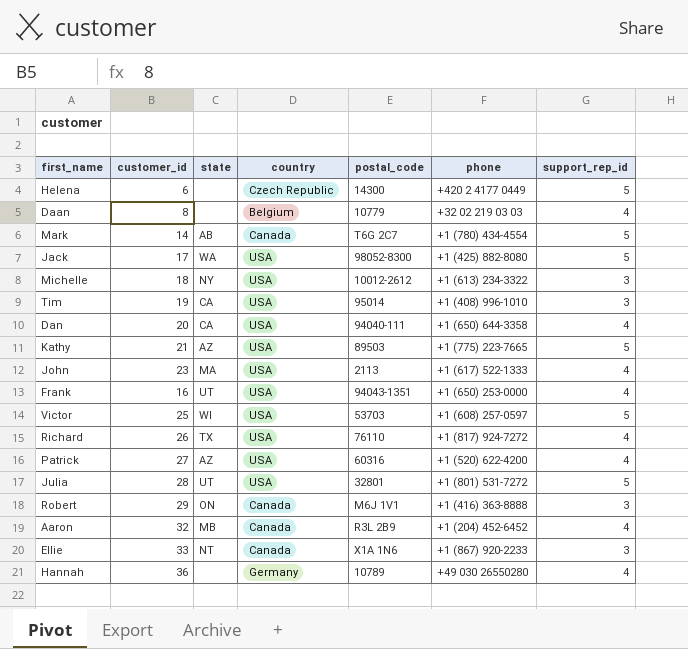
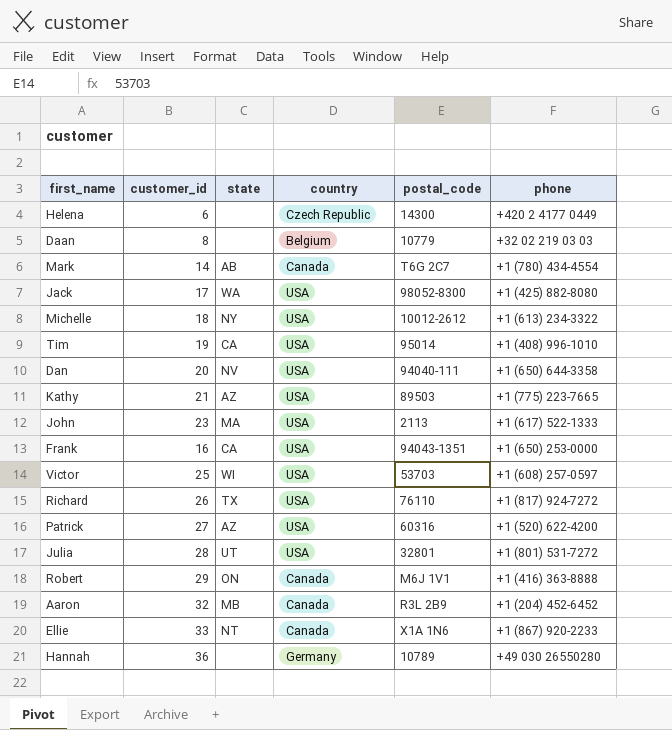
column support_rep_id | position: 7 -> none
Dan | state: CA -> NV
Frank | state: UT -> CA

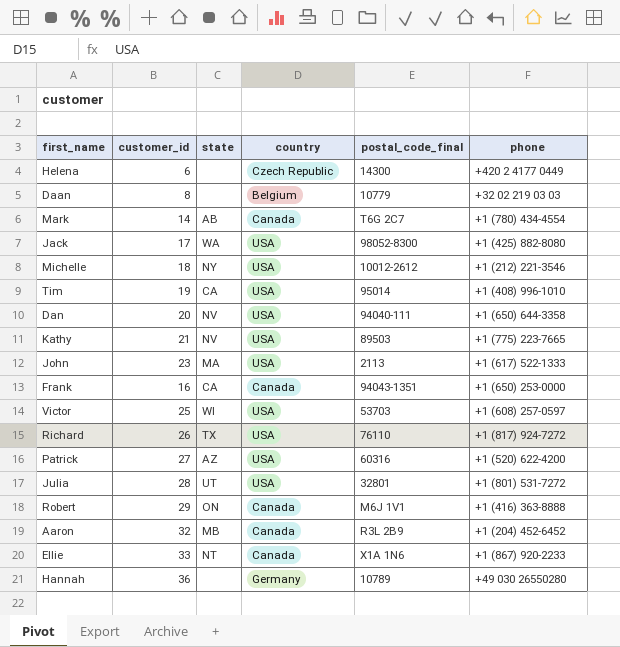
column name: postal_code -> postal_code_final
Michelle | phone: +1 (613) 234-3322 -> +1 (212) 221-3546
Kathy | state: AZ -> NV
Frank | country: USA -> Canada

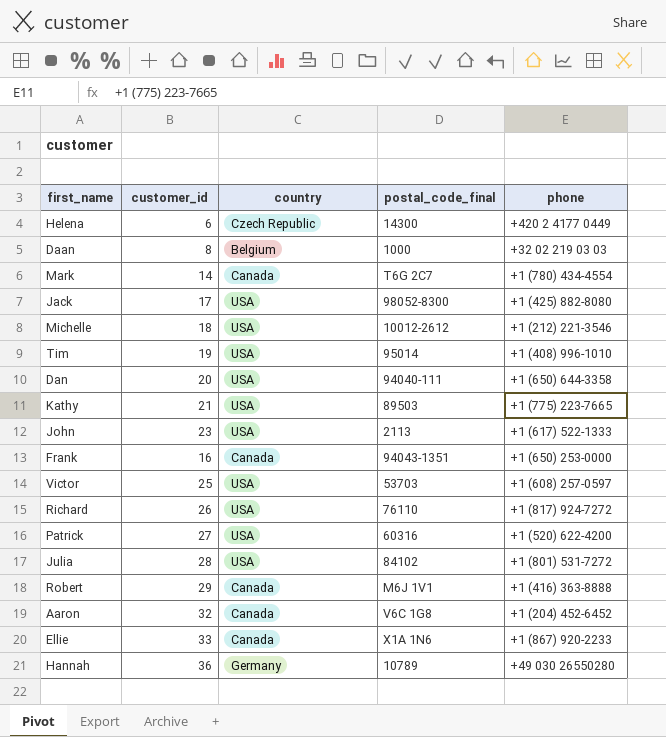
column state | position: 3 -> none
Daan | postal_code_final: 10779 -> 1000
Julia | postal_code_final: 32801 -> 84102
Aaron | postal_code_final: R3L 2B9 -> V6C 1G8

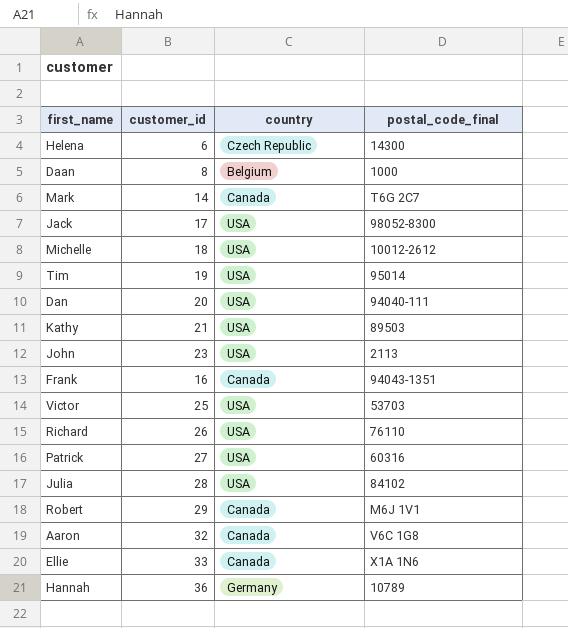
column phone | position: 5 -> none

